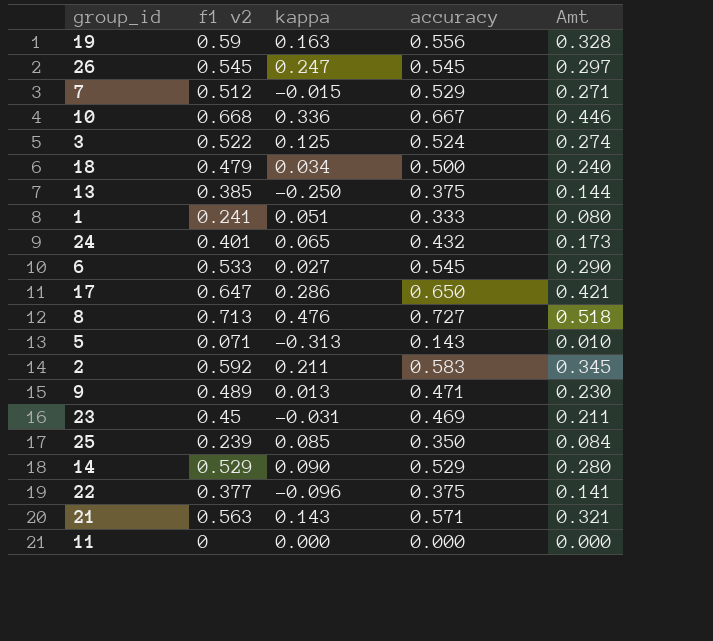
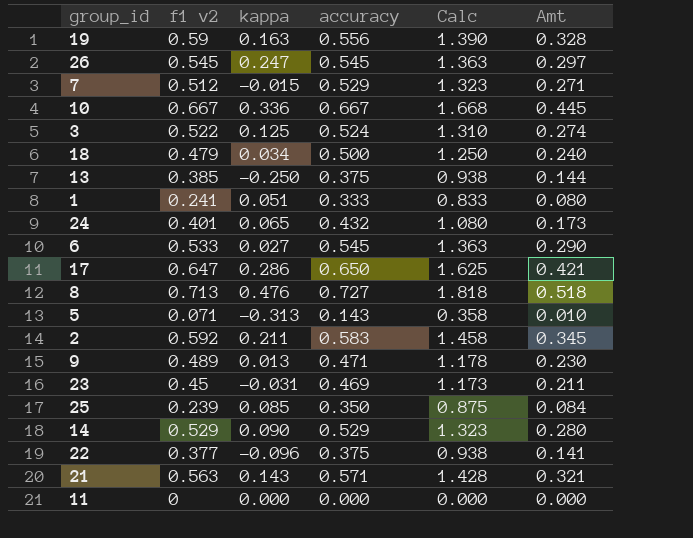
column Calc | formula: none -> [accuracy] * 2.5
10 | f1 v2: 0.668 -> 0.667
10 | Amt: 0.446 -> 0.445

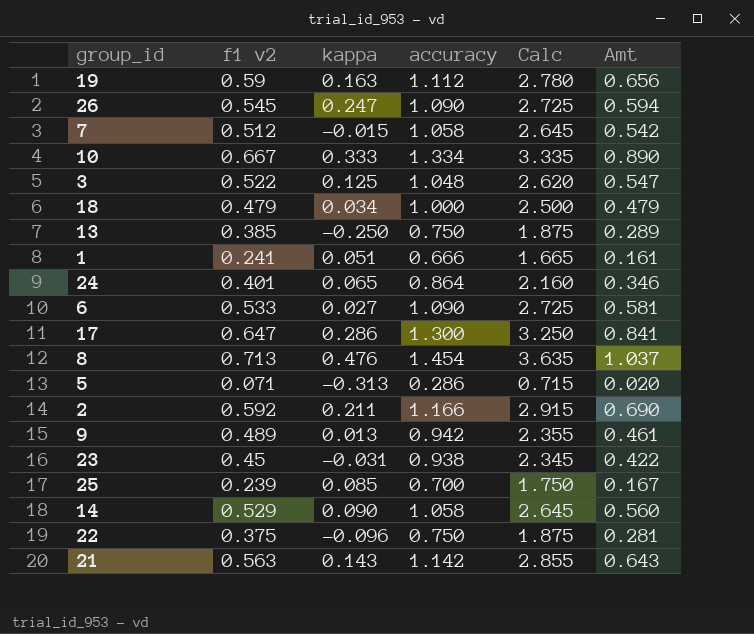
row 11: 0 | 0.000 | 0.000 | 0.000 | 0.000 -> none
19 | accuracy: 0.556 -> 1.112
19 | Calc: 1.390 -> 2.780
19 | Amt: 0.328 -> 0.656
26 | accuracy: 0.545 -> 1.090
26 | Calc: 1.363 -> 2.725
26 | Amt: 0.297 -> 0.594
7 | accuracy: 0.529 -> 1.058
7 | Calc: 1.323 -> 2.645
7 | Amt: 0.271 -> 0.542
10 | kappa: 0.336 -> 0.333
10 | accuracy: 0.667 -> 1.334
10 | Calc: 1.668 -> 3.335
10 | Amt: 0.445 -> 0.890
3 | accuracy: 0.524 -> 1.048
3 | Calc: 1.310 -> 2.620
3 | Amt: 0.274 -> 0.547
18 | accuracy: 0.500 -> 1.000
18 | Calc: 1.250 -> 2.500
18 | Amt: 0.240 -> 0.479
13 | accuracy: 0.375 -> 0.750
13 | Calc: 0.938 -> 1.875
13 | Amt: 0.144 -> 0.289
1 | accuracy: 0.333 -> 0.666
1 | Calc: 0.833 -> 1.665
1 | Amt: 0.080 -> 0.161
24 | accuracy: 0.432 -> 0.864
24 | Calc: 1.080 -> 2.160
24 | Amt: 0.173 -> 0.346
6 | accuracy: 0.545 -> 1.090
6 | Calc: 1.363 -> 2.725
6 | Amt: 0.290 -> 0.581
17 | accuracy: 0.650 -> 1.300
17 | Calc: 1.625 -> 3.250
17 | Amt: 0.421 -> 0.841
8 | accuracy: 0.727 -> 1.454
8 | Calc: 1.818 -> 3.635
8 | Amt: 0.518 -> 1.037
5 | accuracy: 0.143 -> 0.286
5 | Calc: 0.358 -> 0.715
5 | Amt: 0.010 -> 0.020
2 | accuracy: 0.583 -> 1.166
2 | Calc: 1.458 -> 2.915
2 | Amt: 0.345 -> 0.690
9 | accuracy: 0.471 -> 0.942
9 | Calc: 1.178 -> 2.355
9 | Amt: 0.230 -> 0.461
23 | accuracy: 0.469 -> 0.938
23 | Calc: 1.173 -> 2.345
23 | Amt: 0.211 -> 0.422
25 | accuracy: 0.350 -> 0.700
25 | Calc: 0.875 -> 1.750
25 | Amt: 0.084 -> 0.167
14 | accuracy: 0.529 -> 1.058
14 | Calc: 1.323 -> 2.645
14 | Amt: 0.280 -> 0.560
22 | f1 v2: 0.377 -> 0.375
22 | accuracy: 0.375 -> 0.750
22 | Calc: 0.938 -> 1.875
22 | Amt: 0.141 -> 0.281
21 | accuracy: 0.571 -> 1.142
21 | Calc: 1.428 -> 2.855
21 | Amt: 0.321 -> 0.643

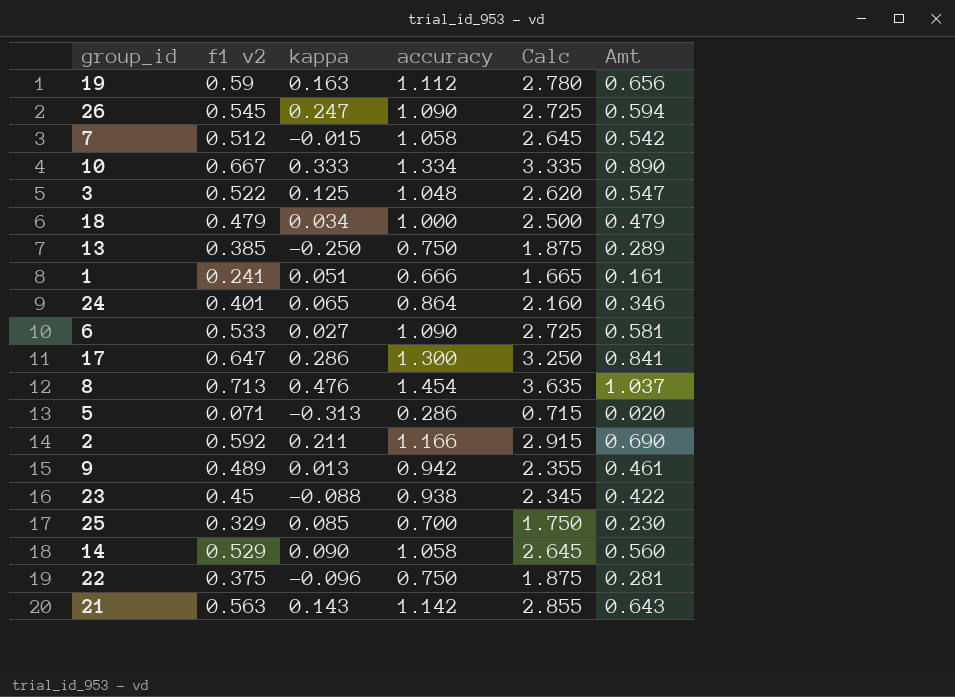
23 | kappa: -0.031 -> -0.088
25 | f1 v2: 0.239 -> 0.329
25 | Amt: 0.167 -> 0.230

